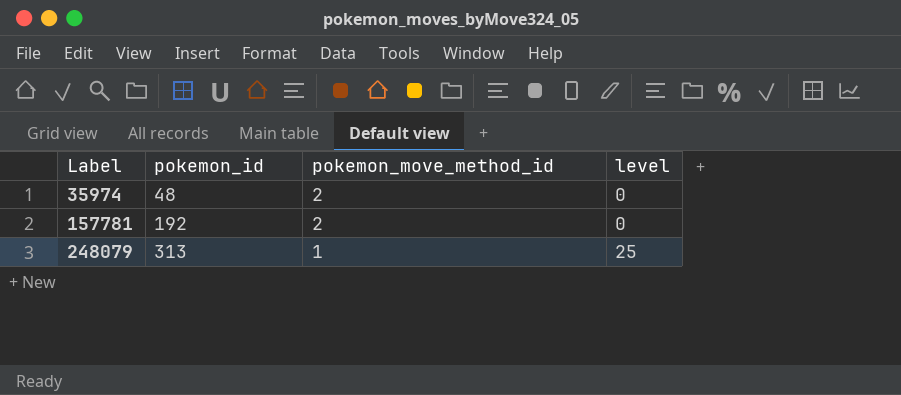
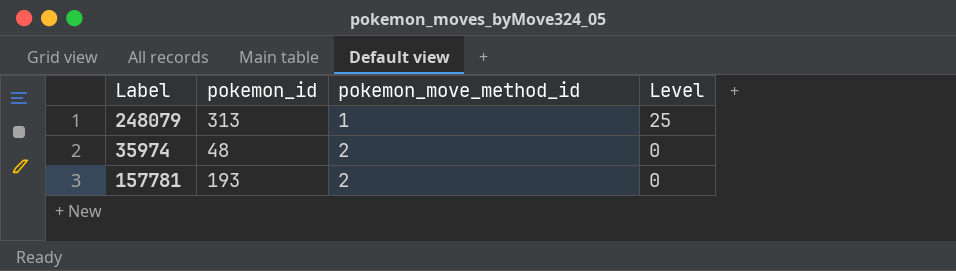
row order: Label ascending -> pokemon_move_method_id ascending
column name: level -> Level
157781 | pokemon_id: 192 -> 193

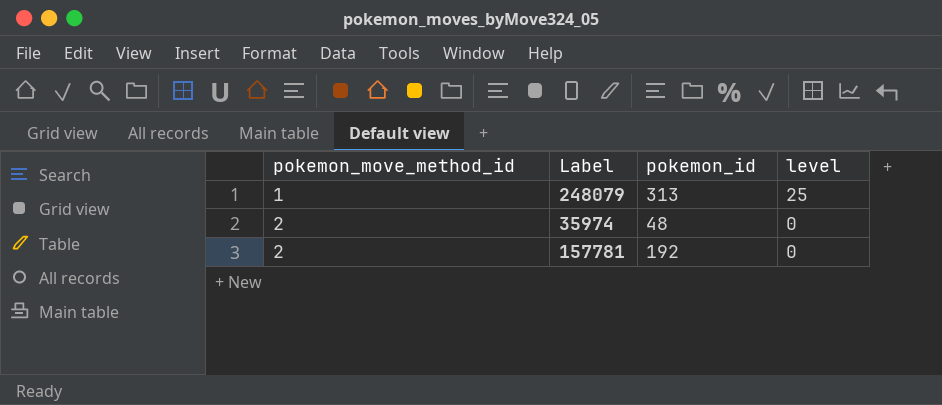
column pokemon_move_method_id | position: 3 -> 1
column name: Level -> level
157781 | pokemon_id: 193 -> 192

